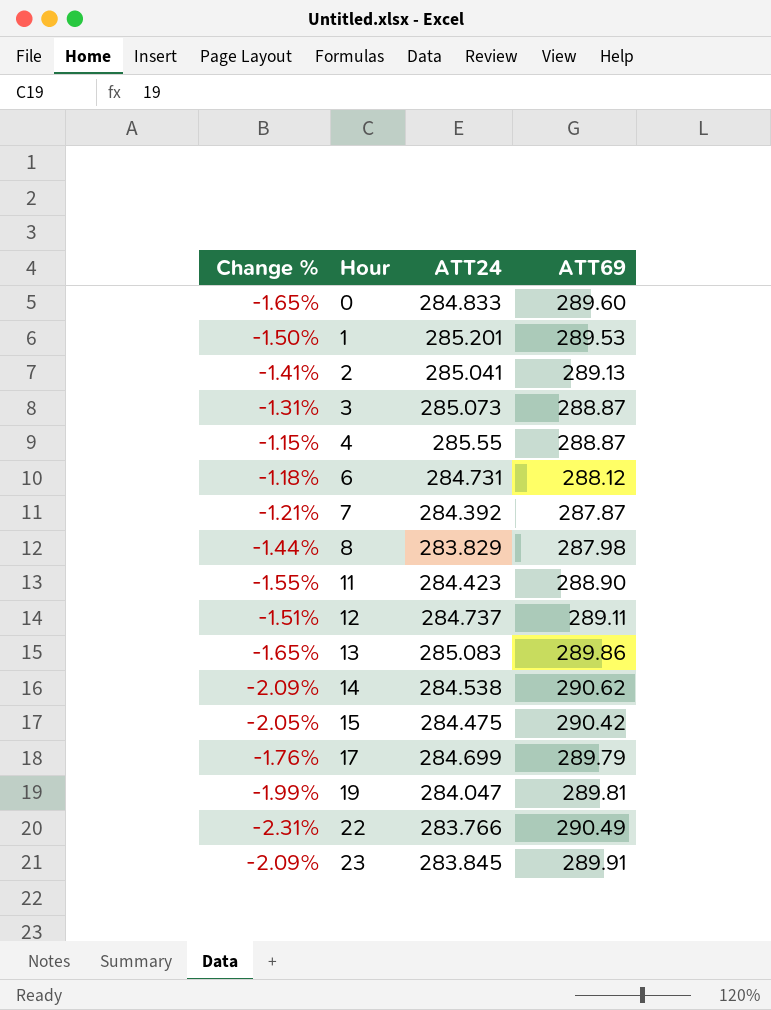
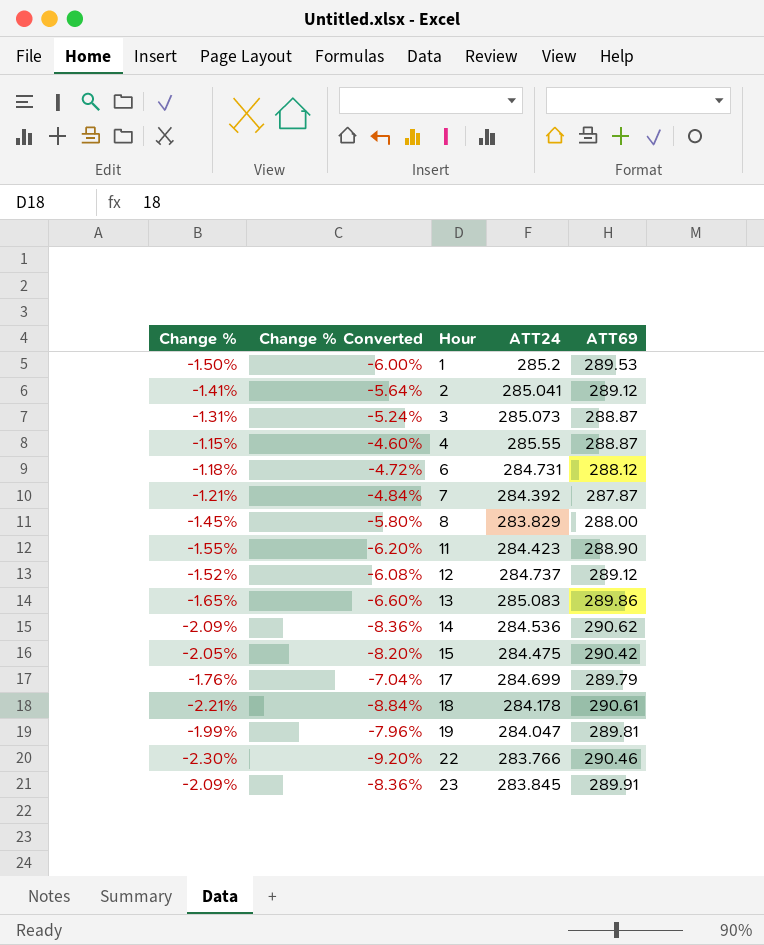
column Change % Converted | formula: none -> [Change %] * 4
row 0: -1.65% | 284.833 | 289.60 -> none
1 | ATT24: 285.201 -> 285.2
2 | ATT69: 289.13 -> 289.12
8 | Change %: -1.44% -> -1.45%
8 | ATT69: 287.98 -> 288.00
12 | Change %: -1.51% -> -1.52%
12 | ATT69: 289.11 -> 289.12
14 | ATT24: 284.538 -> 284.536
row 18: none -> -2.21% | -8.84% | 284.178 | 290.61
22 | Change %: -2.31% -> -2.30%
22 | ATT69: 290.49 -> 290.46

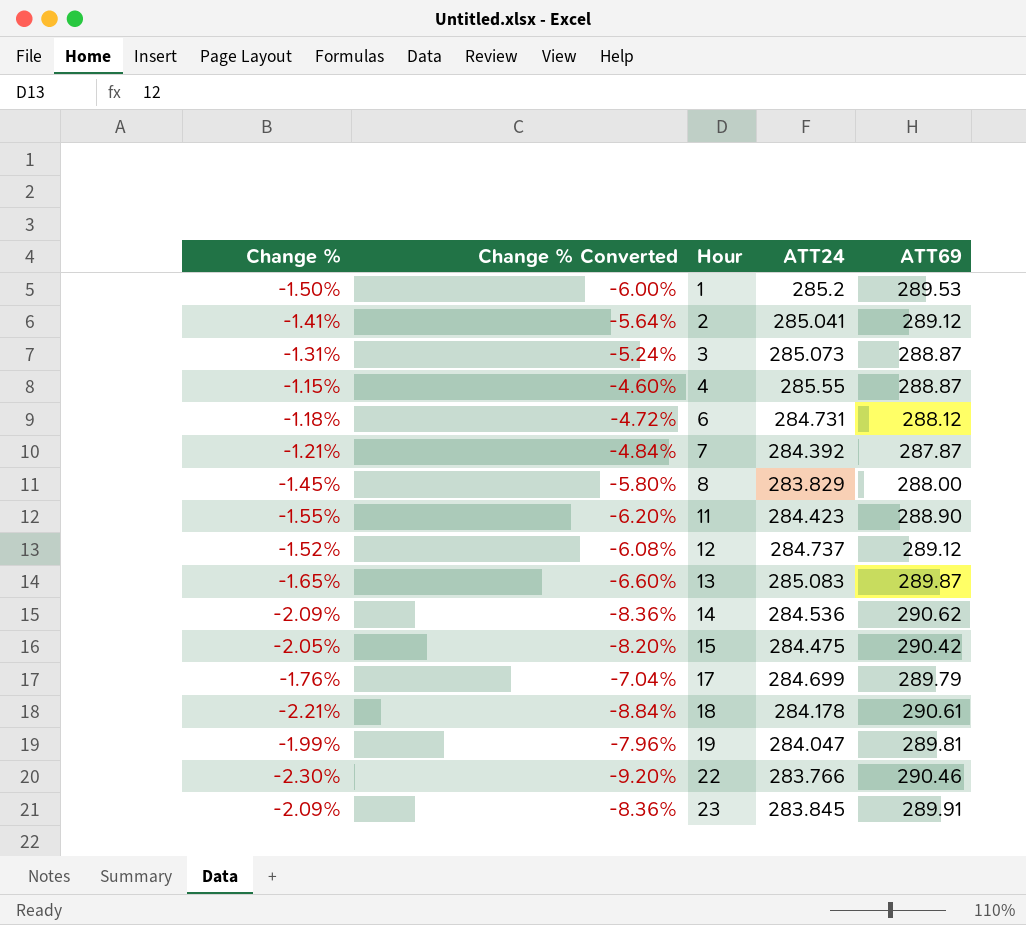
13 | ATT69: 289.86 -> 289.87

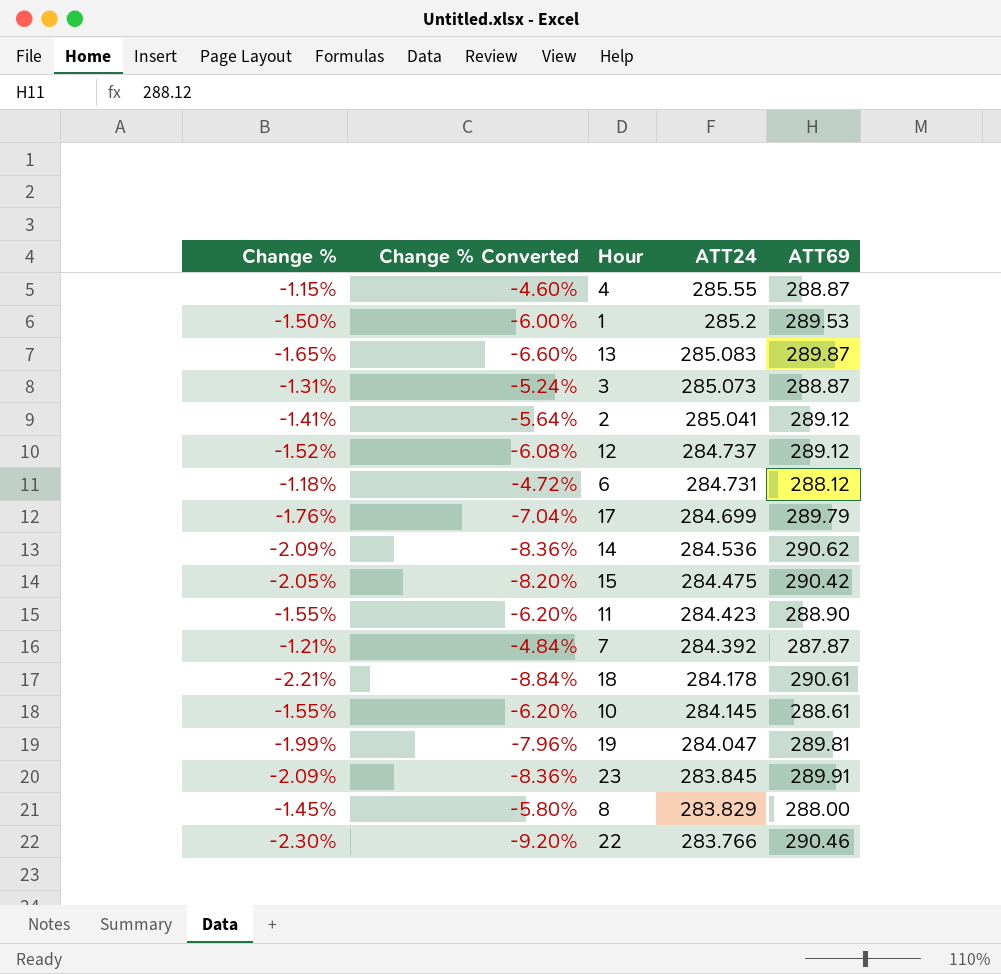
row order: Hour ascending -> ATT24 descending
row 10: none -> -1.55% | -6.20% | 284.145 | 288.61

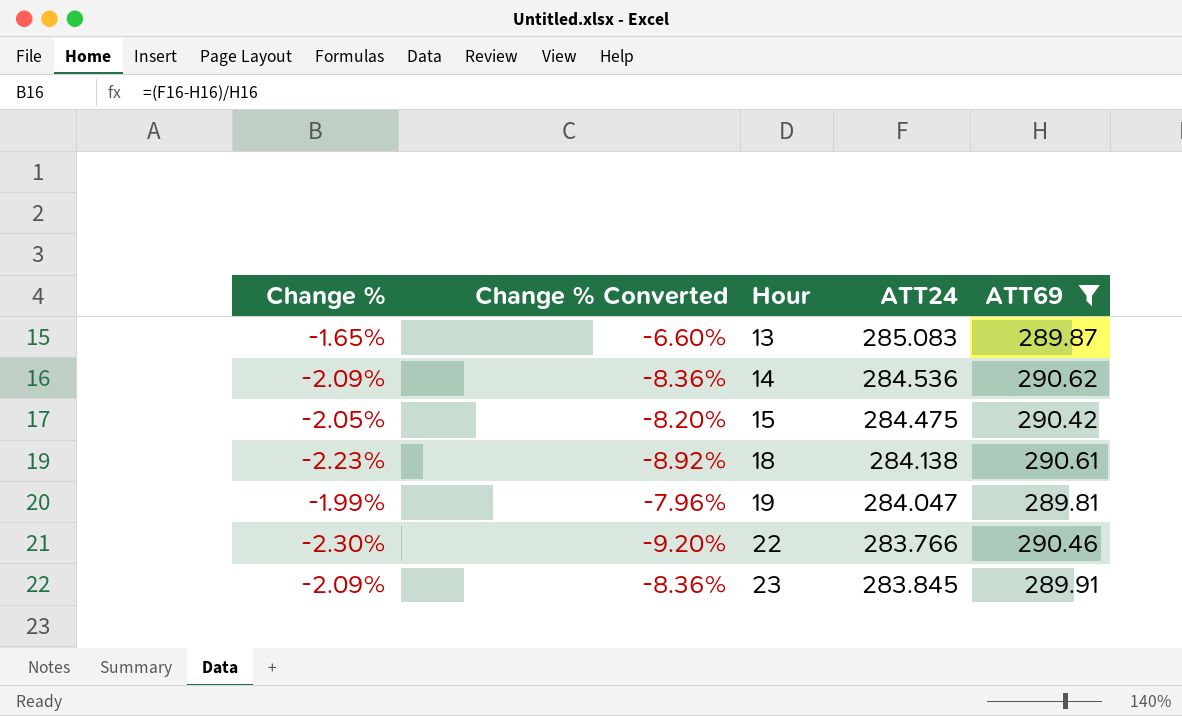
filter: none -> ATT69 >= 289.81
row order: ATT24 descending -> Hour ascending
18 | Change %: -2.21% -> -2.23%
18 | Change % Converted: -8.84% -> -8.92%
18 | ATT24: 284.178 -> 284.138

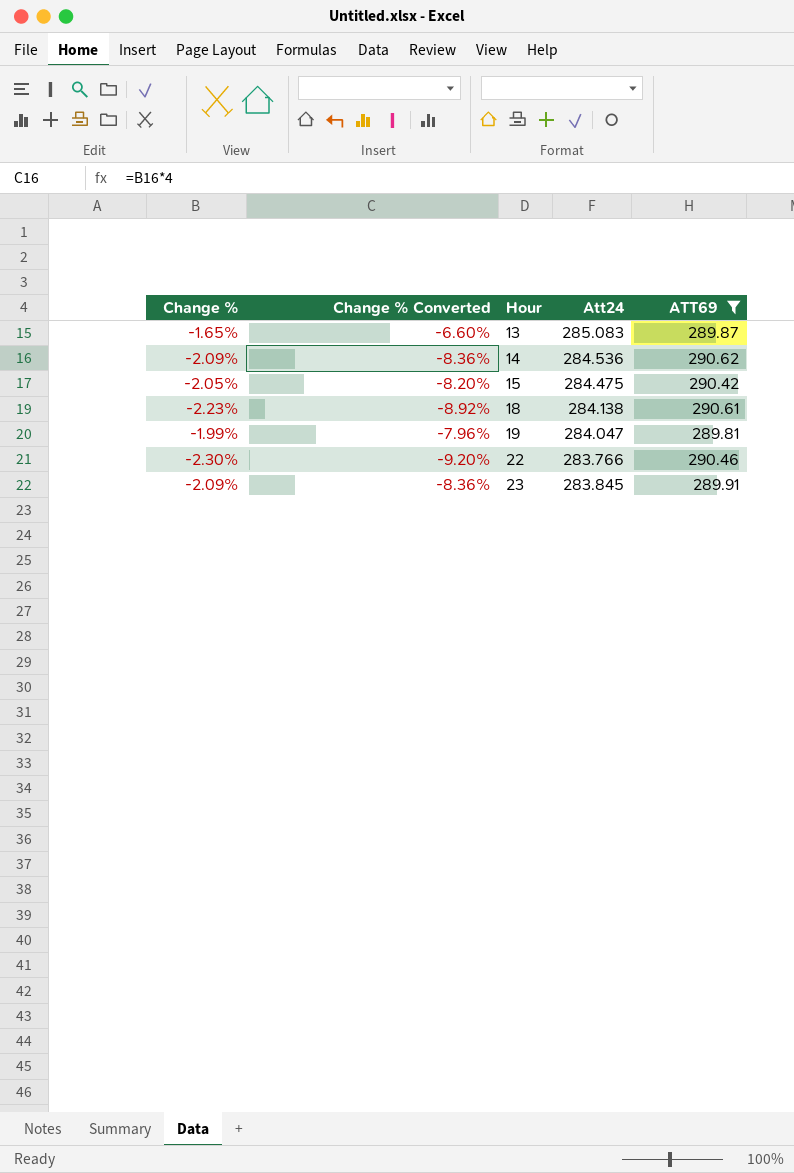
column name: ATT24 -> Att24

